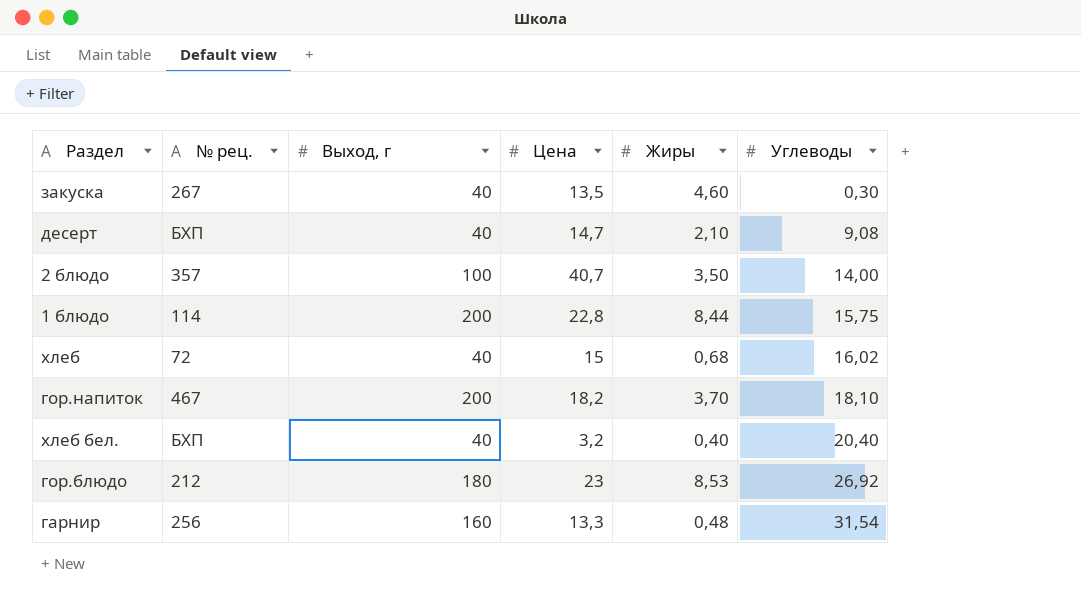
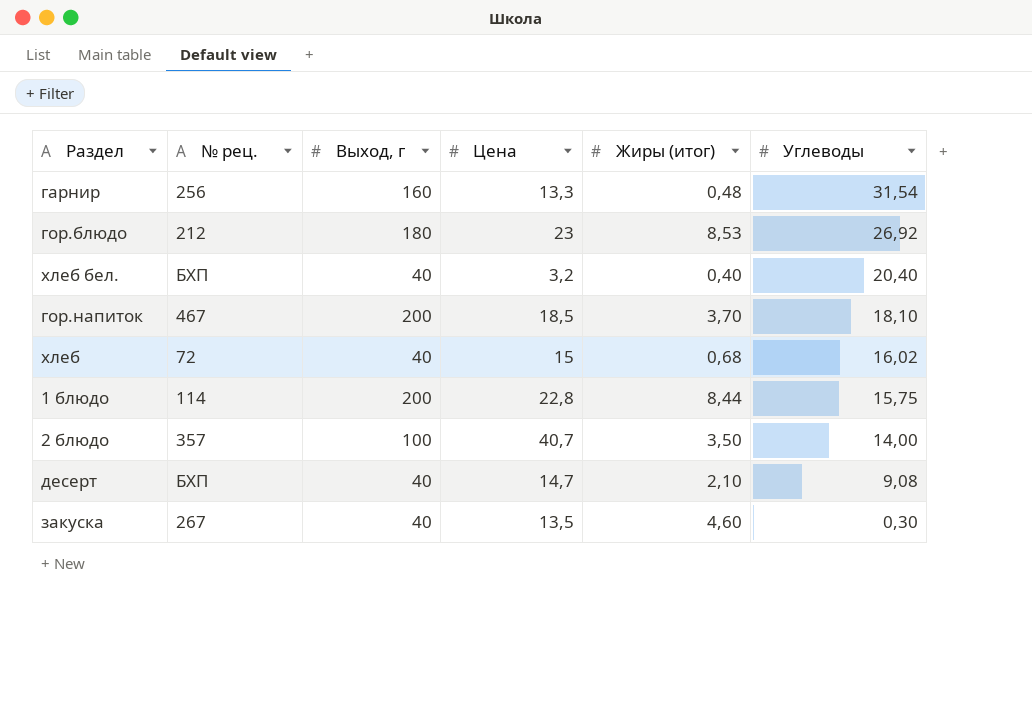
row order: Углеводы ascending -> Углеводы descending
column name: Жиры -> Жиры (итог)
гор.напиток | Цена: 18,2 -> 18,5

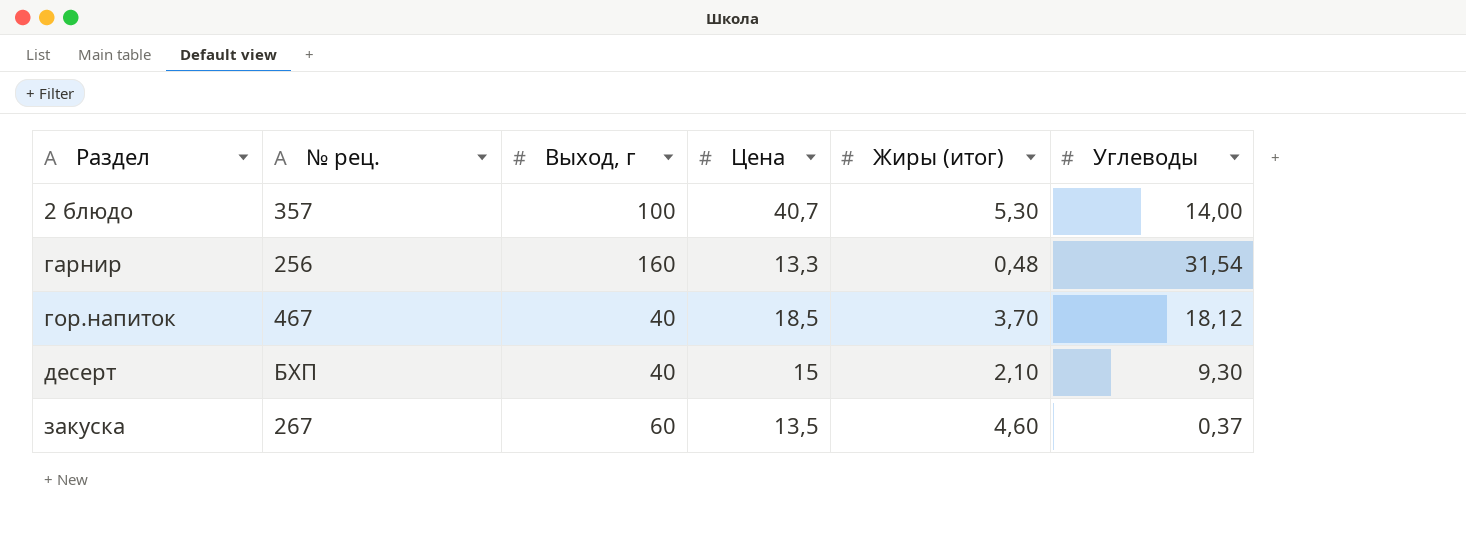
row order: Углеводы descending -> Раздел ascending
row гор.блюдо: 212 | 180 | 23 | 8,53 | 26,92 -> none
row хлеб бел.: БХП | 40 | 3,2 | 0,40 | 20,40 -> none
row хлеб: 72 | 40 | 15 | 0,68 | 16,02 -> none
row 1 блюдо: 114 | 200 | 22,8 | 8,44 | 15,75 -> none
2 блюдо | Жиры (итог): 3,50 -> 5,30
гор.напиток | Выход, г: 200 -> 40
гор.напиток | Углеводы: 18,10 -> 18,12
десерт | Цена: 14,7 -> 15
десерт | Углеводы: 9,08 -> 9,30
закуска | Выход, г: 40 -> 60
закуска | Углеводы: 0,30 -> 0,37

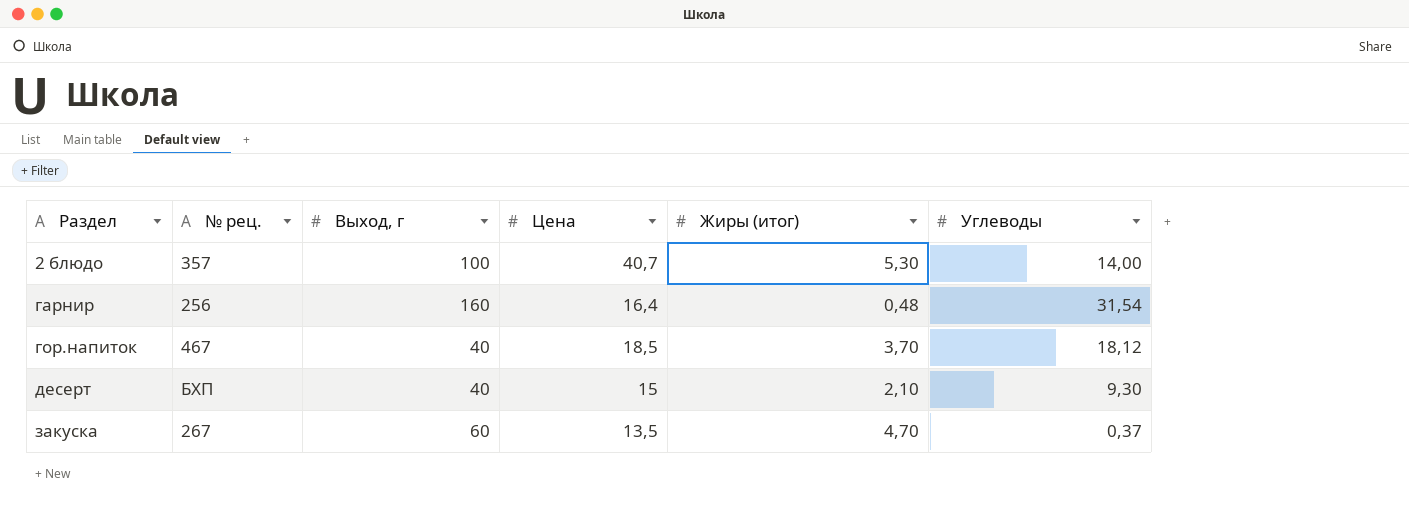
гарнир | Цена: 13,3 -> 16,4
закуска | Жиры (итог): 4,60 -> 4,70

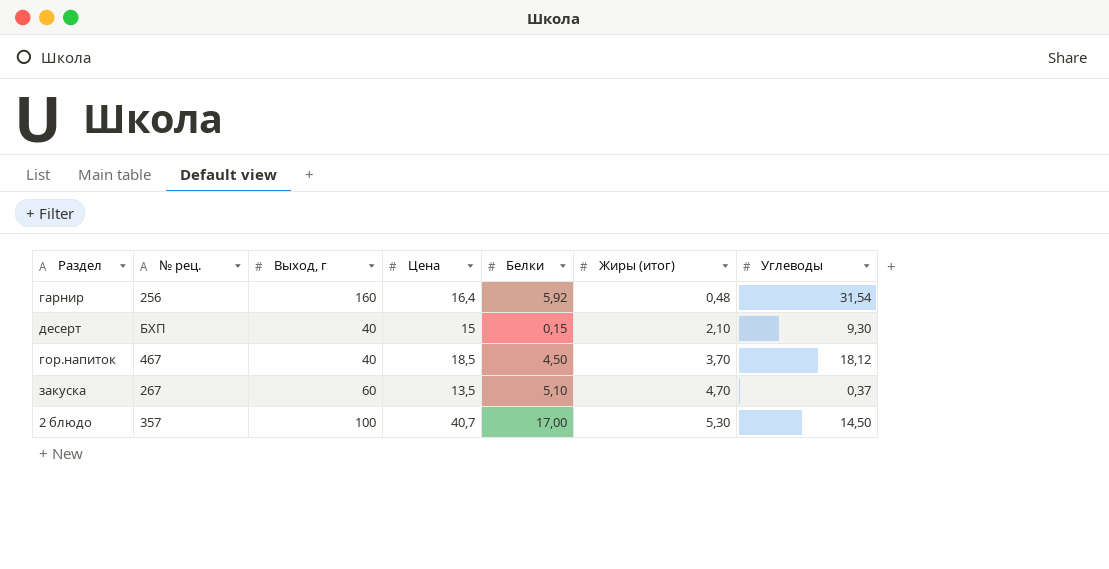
row order: Раздел ascending -> Жиры (итог) ascending
column Белки | position: none -> 5
2 блюдо | Углеводы: 14,00 -> 14,50

